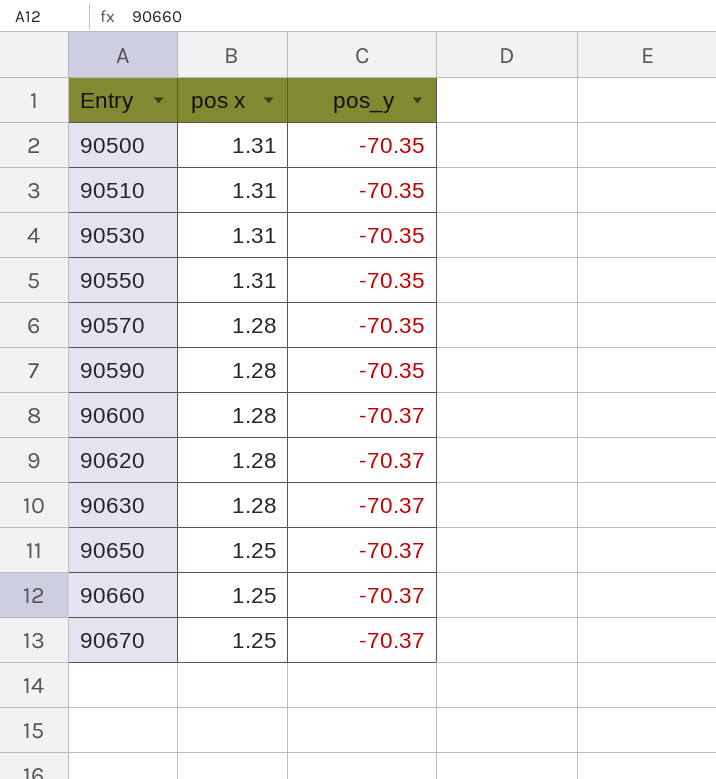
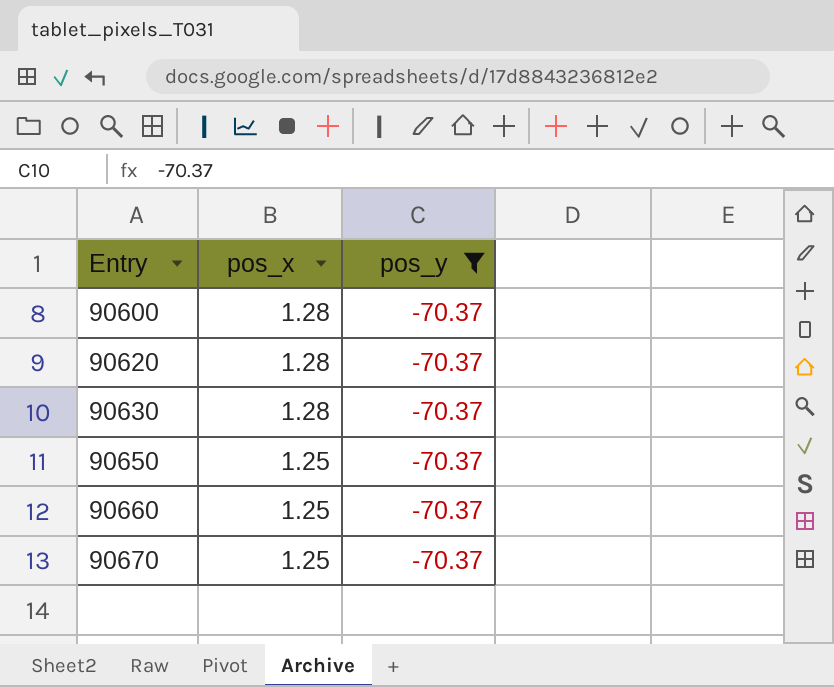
filter: none -> pos_y = -70.37
column name: pos x -> pos_x

